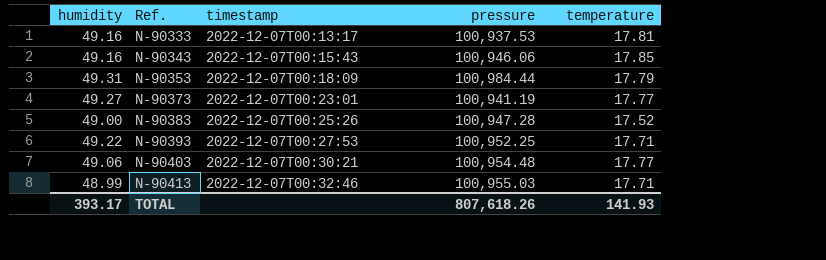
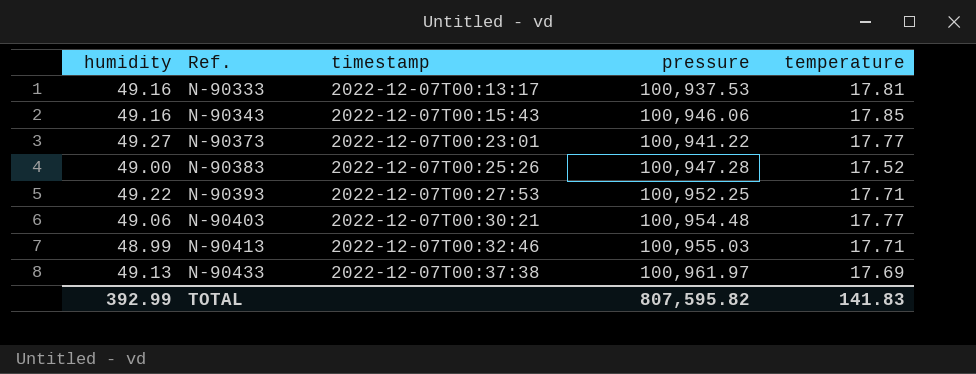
row N-90353: 49.31 | 2022-12-07T00:18:09 | 100,984.44 | 17.79 -> none
N-90373 | pressure: 100,941.19 -> 100,941.22
row N-90433: none -> 49.13 | 2022-12-07T00:37:38 | 100,961.97 | 17.69
TOTAL | humidity: 393.17 -> 392.99
TOTAL | pressure: 807,618.26 -> 807,595.82
TOTAL | temperature: 141.93 -> 141.83

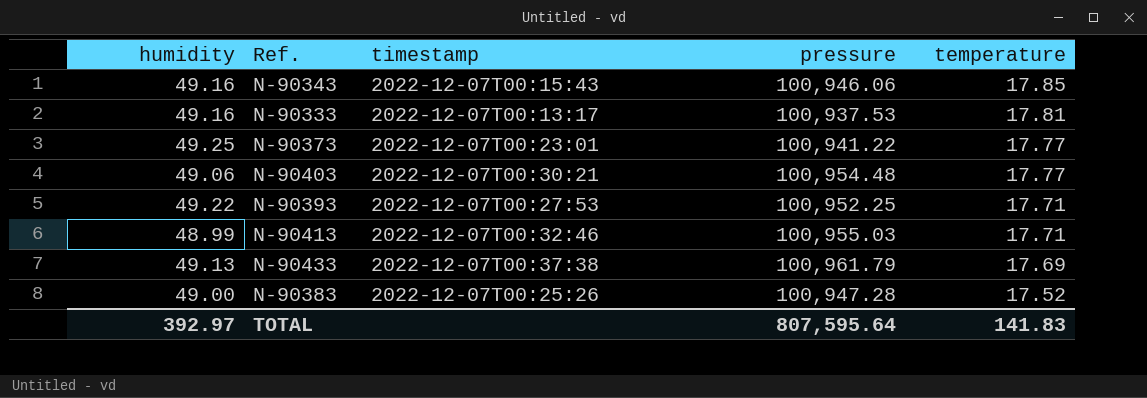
row order: Ref. ascending -> temperature descending
N-90373 | humidity: 49.27 -> 49.25
N-90433 | pressure: 100,961.97 -> 100,961.79
TOTAL | humidity: 392.99 -> 392.97
TOTAL | pressure: 807,595.82 -> 807,595.64

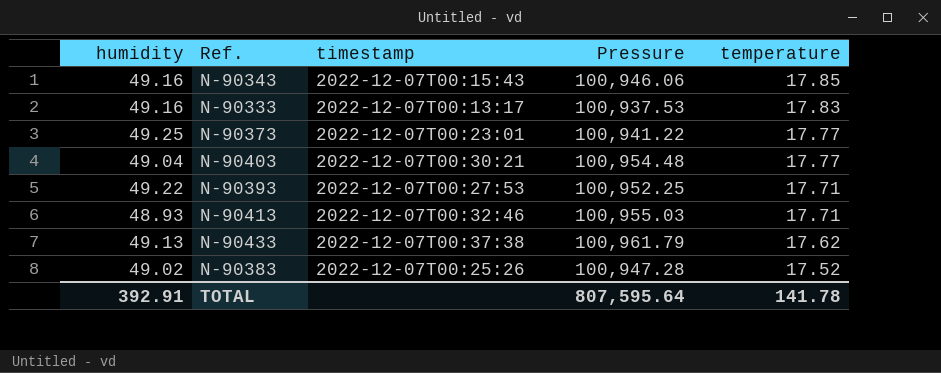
column name: pressure -> Pressure
N-90333 | temperature: 17.81 -> 17.83
N-90403 | humidity: 49.06 -> 49.04
N-90413 | humidity: 48.99 -> 48.93
N-90433 | temperature: 17.69 -> 17.62
N-90383 | humidity: 49.00 -> 49.02
TOTAL | humidity: 392.97 -> 392.91
TOTAL | temperature: 141.83 -> 141.78

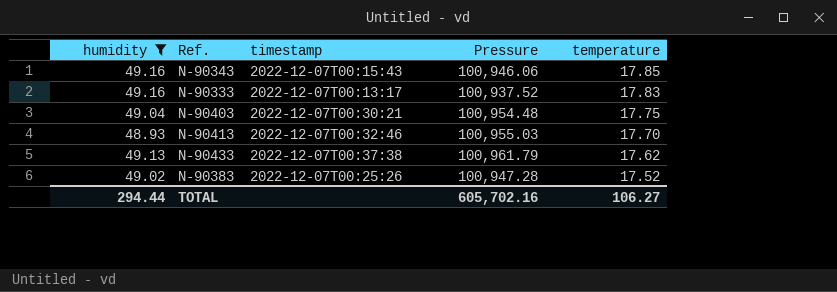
filter: none -> humidity <= 49.16
N-90333 | Pressure: 100,937.53 -> 100,937.52
N-90403 | temperature: 17.77 -> 17.75
N-90413 | temperature: 17.71 -> 17.70
TOTAL | humidity: 392.91 -> 294.44
TOTAL | Pressure: 807,595.64 -> 605,702.16
TOTAL | temperature: 141.78 -> 106.27

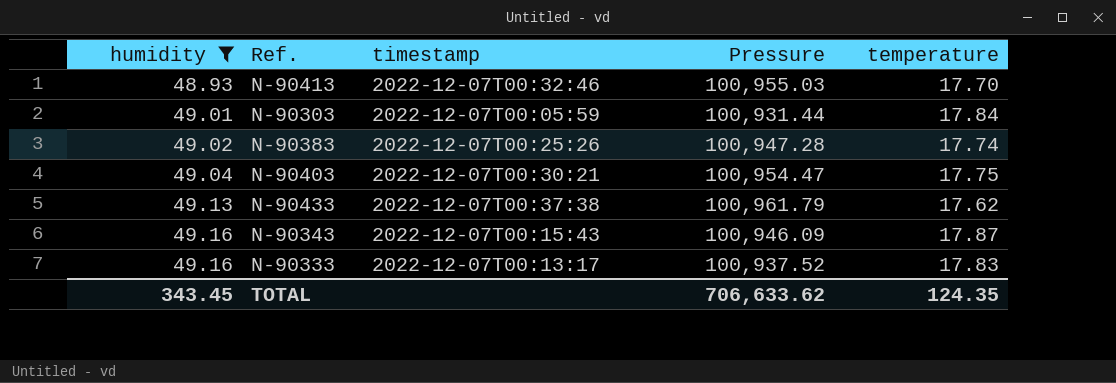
row order: temperature descending -> humidity ascending
row N-90303: none -> 49.01 | 2022-12-07T00:05:59 | 100,931.44 | 17.84
N-90383 | temperature: 17.52 -> 17.74
N-90403 | Pressure: 100,954.48 -> 100,954.47
N-90343 | Pressure: 100,946.06 -> 100,946.09
N-90343 | temperature: 17.85 -> 17.87
TOTAL | humidity: 294.44 -> 343.45
TOTAL | Pressure: 605,702.16 -> 706,633.62
TOTAL | temperature: 106.27 -> 124.35

